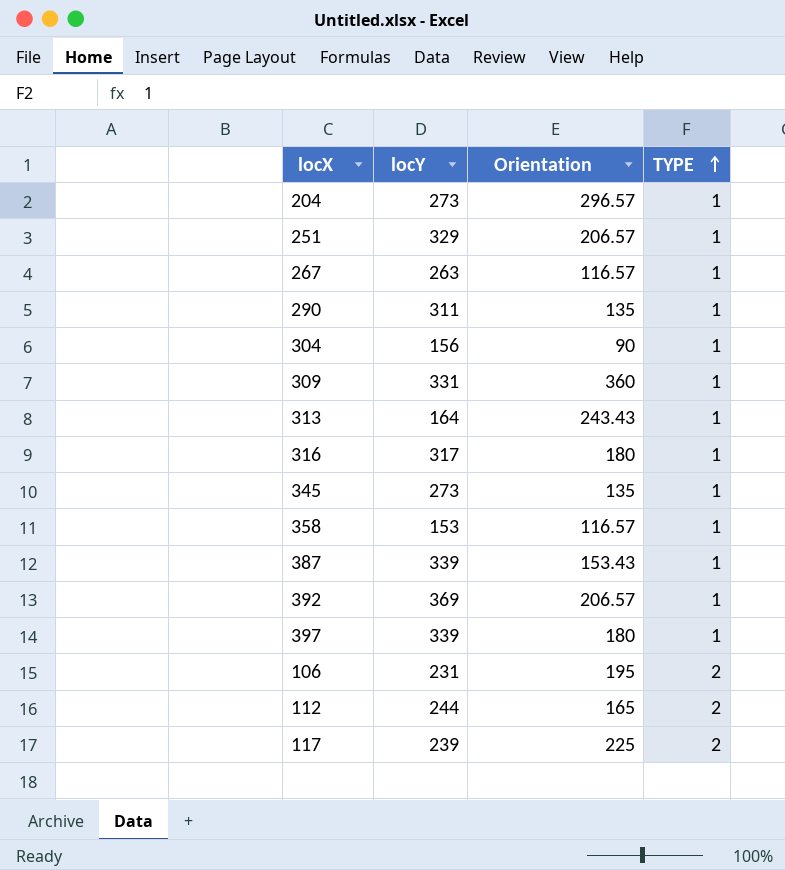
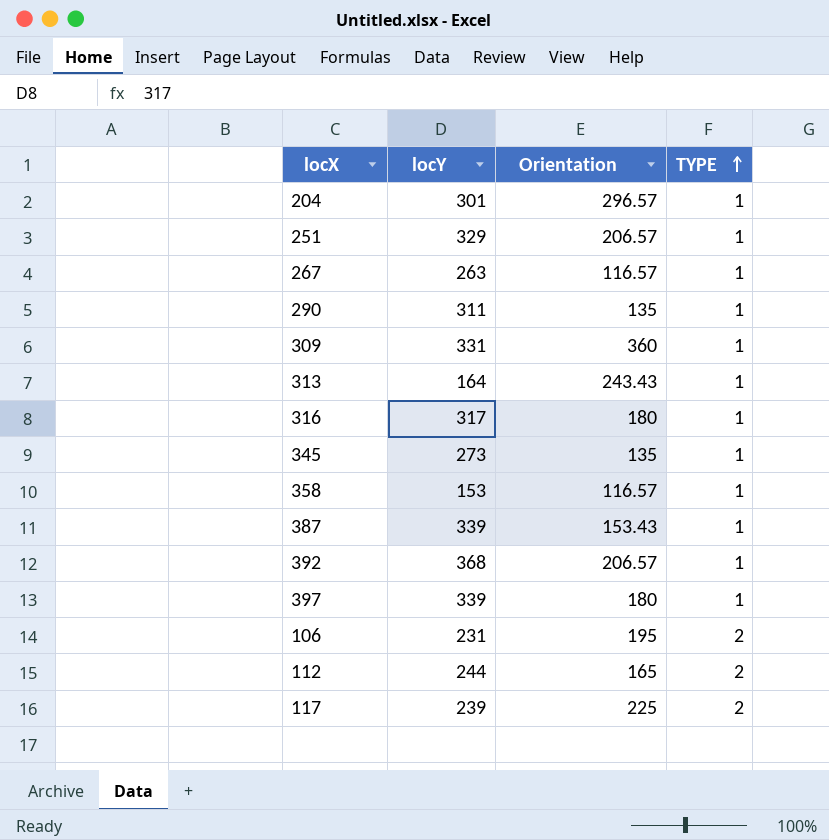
row 304: 156 | 90 | 1 -> none
204 | locY: 273 -> 301
392 | locY: 369 -> 368

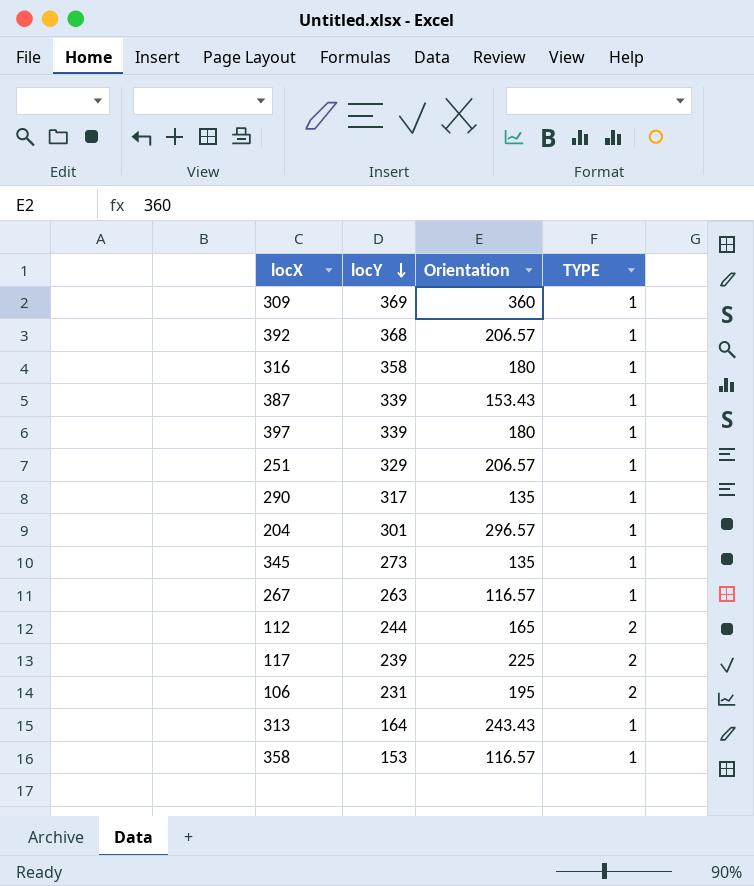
row order: TYPE ascending -> locY descending
309 | locY: 331 -> 369
316 | locY: 317 -> 358
290 | locY: 311 -> 317

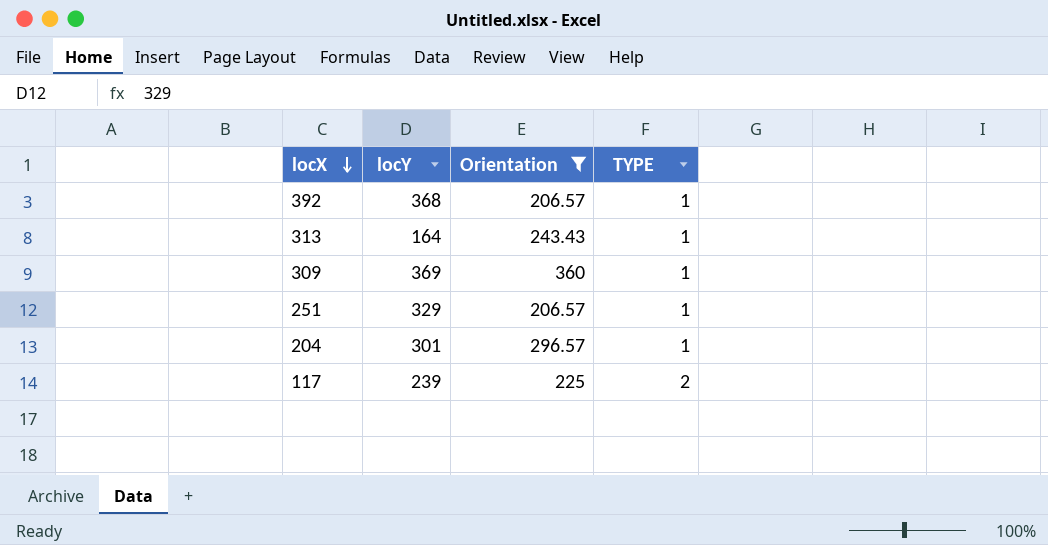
filter: none -> Orientation >= 206.57
row order: locY descending -> locX descending

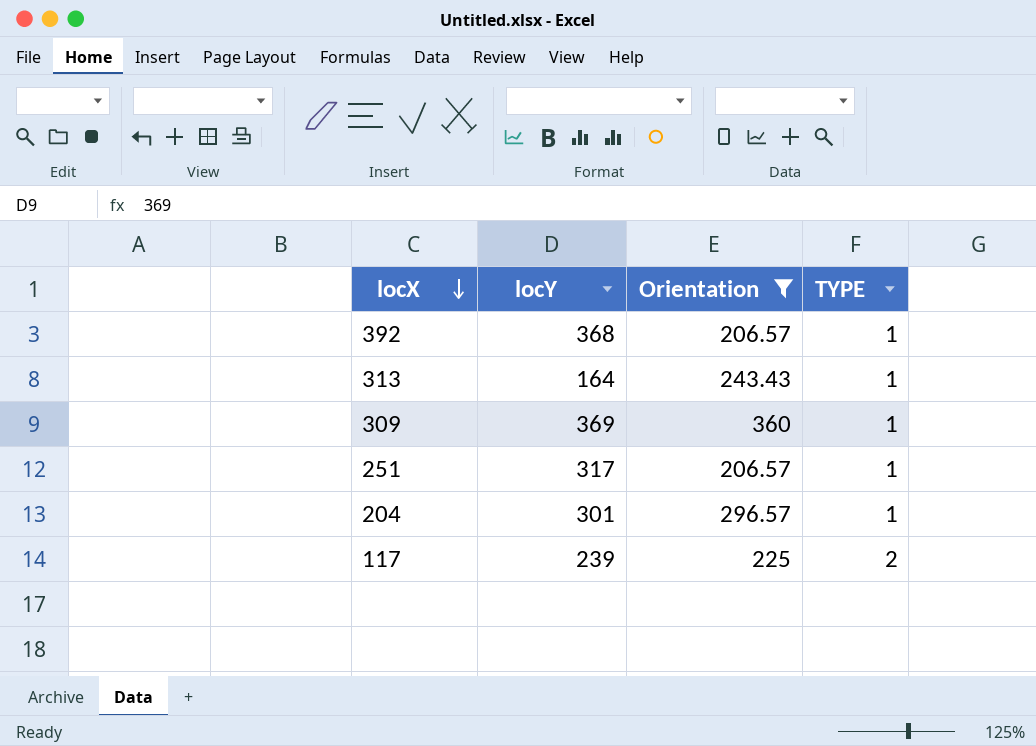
251 | locY: 329 -> 317

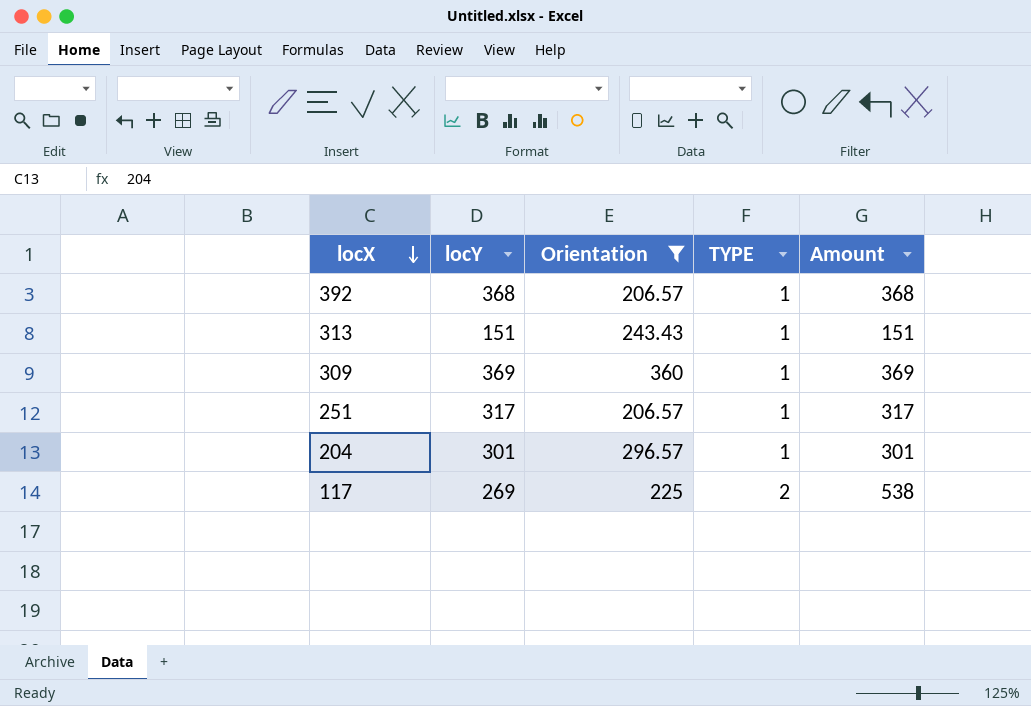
column Amount | formula: none -> [locY] * [TYPE]
313 | locY: 164 -> 151
117 | locY: 239 -> 269

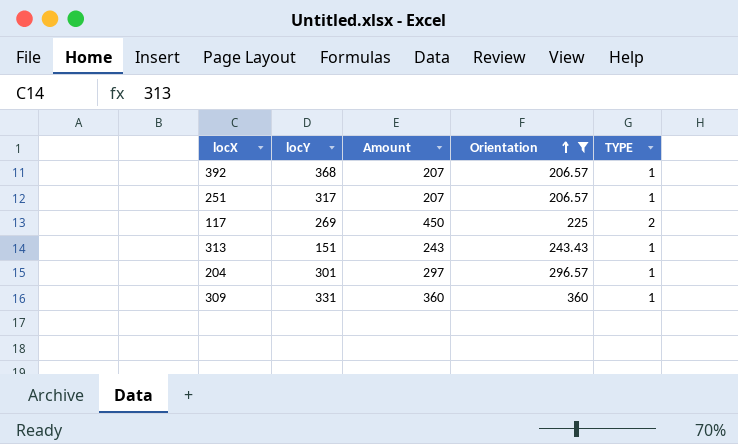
row order: locX descending -> Orientation ascending
column Amount | formula: [locY] * [TYPE] -> [Orientation] * [TYPE]
column Amount | position: 5 -> 3
309 | locY: 369 -> 331

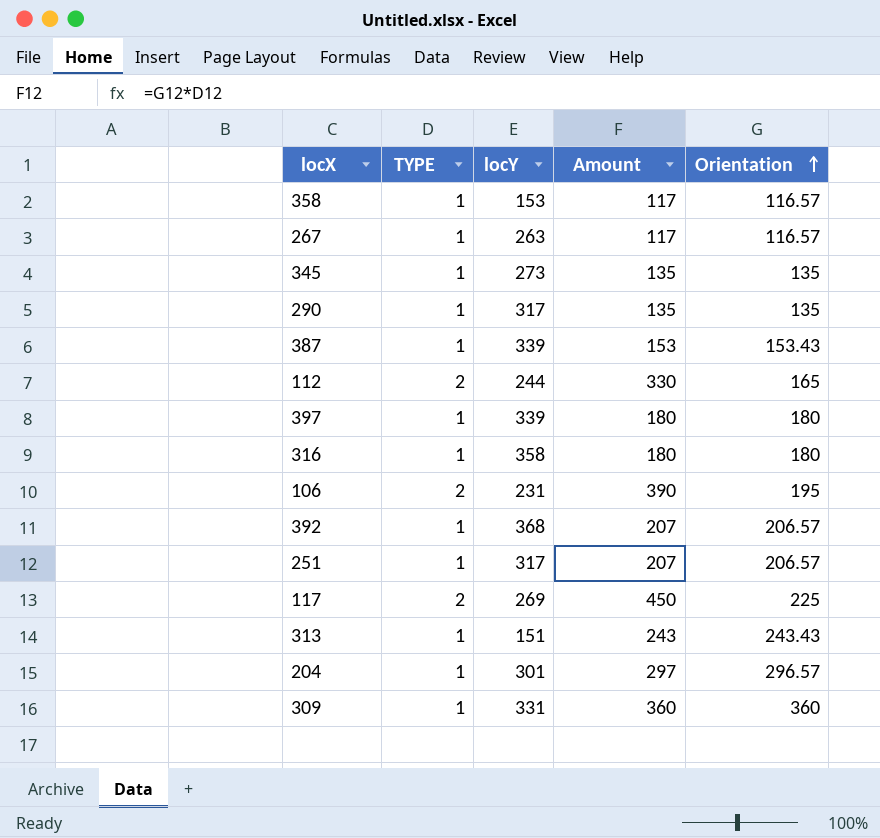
filter: Orientation >= 206.57 -> none
column TYPE | position: 5 -> 2

